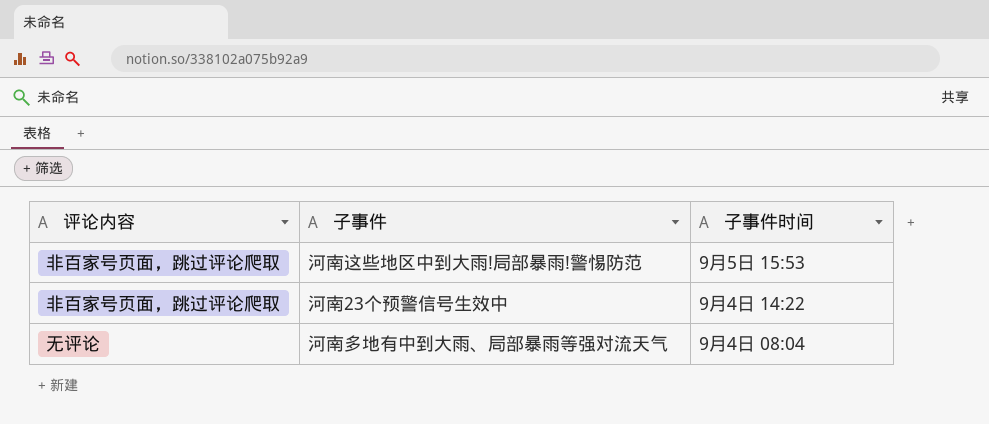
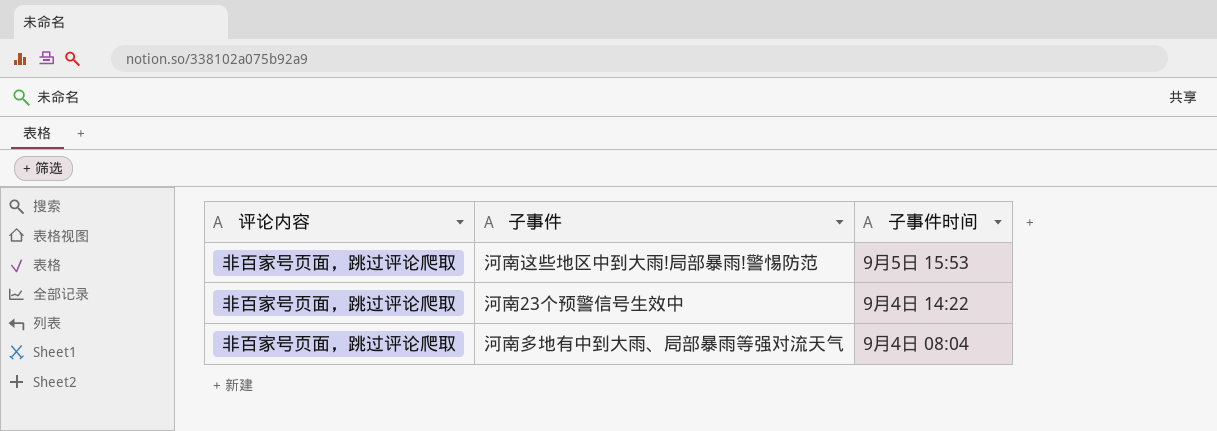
河南多地有中到大雨、局部暴雨等强对流天气 | 评论内容: 无评论 -> 非百家号页面，跳过评论爬取

